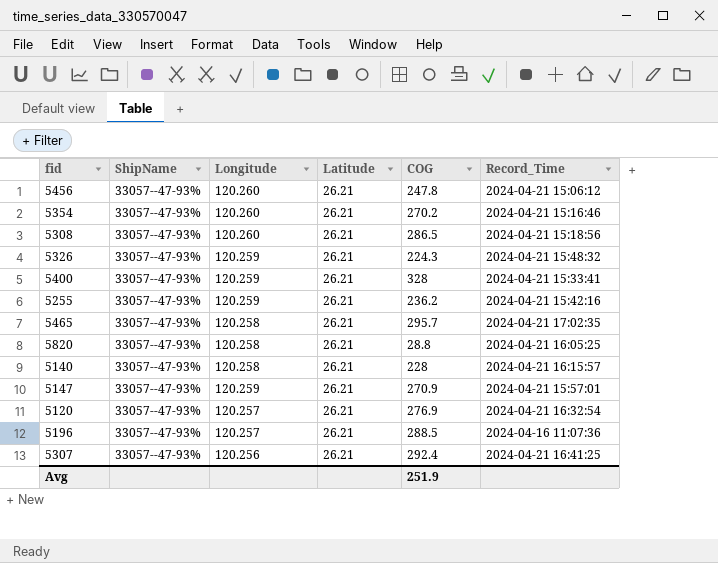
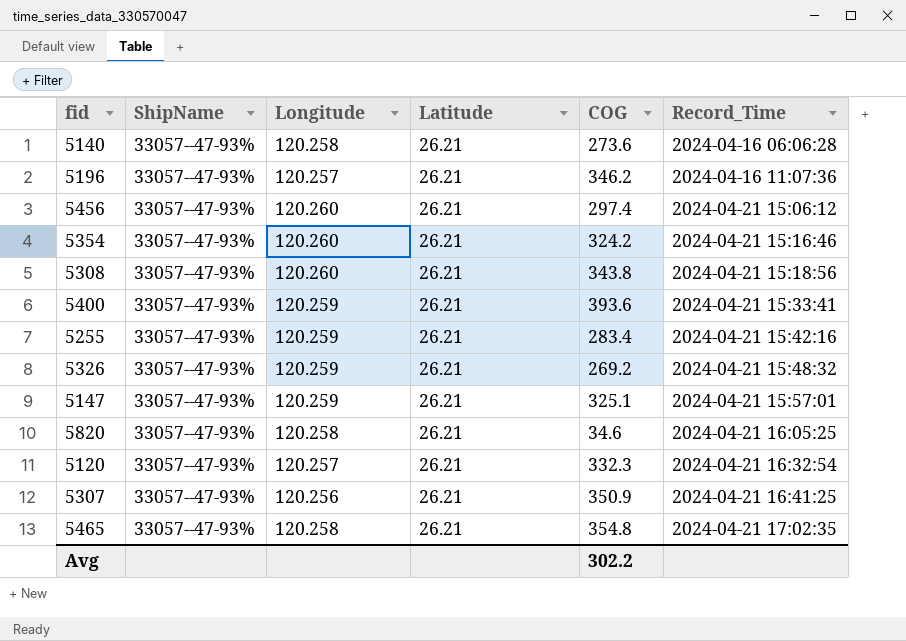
row order: none -> Record_Time ascending
5140 | COG: 228 -> 273.6
5140 | Record_Time: 2024-04-21 16:15:57 -> 2024-04-16 06:06:28
5196 | COG: 288.5 -> 346.2
5456 | COG: 247.8 -> 297.4
5354 | COG: 270.2 -> 324.2
5308 | COG: 286.5 -> 343.8
5400 | COG: 328 -> 393.6
5255 | COG: 236.2 -> 283.4
5326 | COG: 224.3 -> 269.2
5147 | COG: 270.9 -> 325.1
5820 | COG: 28.8 -> 34.6
5120 | COG: 276.9 -> 332.3
5307 | COG: 292.4 -> 350.9
5465 | COG: 295.7 -> 354.8
Avg | COG: 251.9 -> 302.2

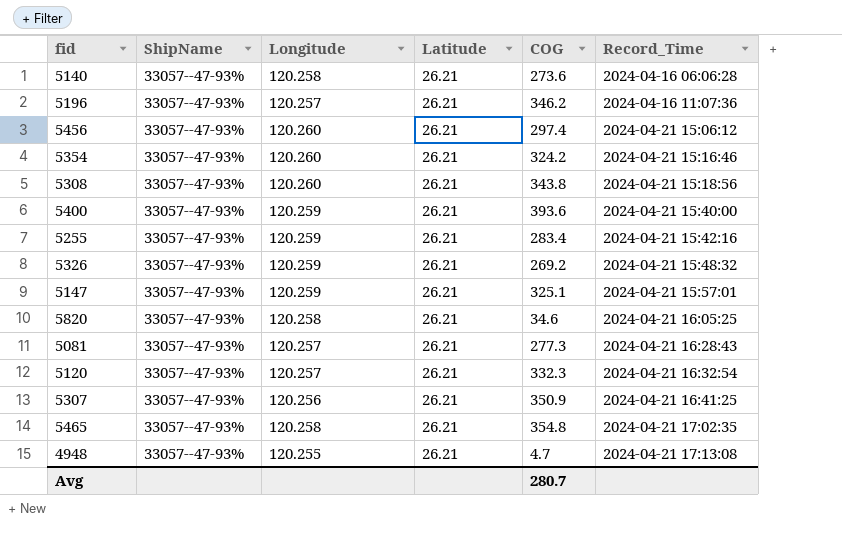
5400 | Record_Time: 2024-04-21 15:33:41 -> 2024-04-21 15:40:00
row 5081: none -> 33057--47-93% | 120.257 | 26.21 | 277.3 | 2024-04-21 16:28:43
row 4948: none -> 33057--47-93% | 120.255 | 26.21 | 4.7 | 2024-04-21 17:13:08
Avg | COG: 302.2 -> 280.7

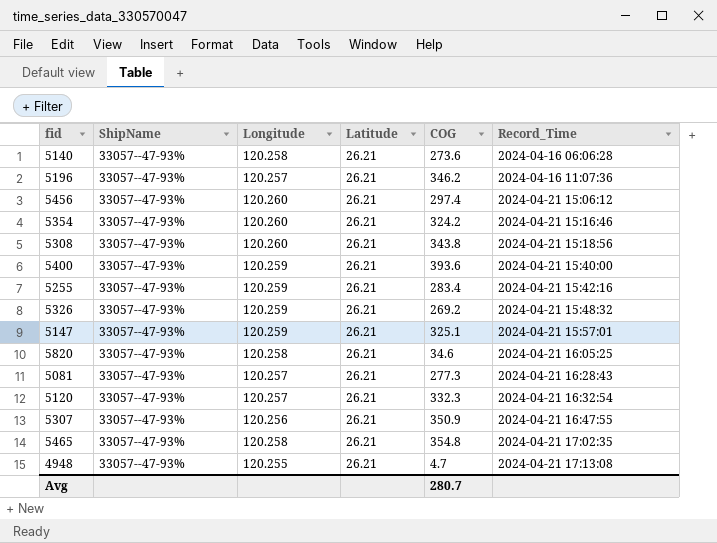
5307 | Record_Time: 2024-04-21 16:41:25 -> 2024-04-21 16:47:55

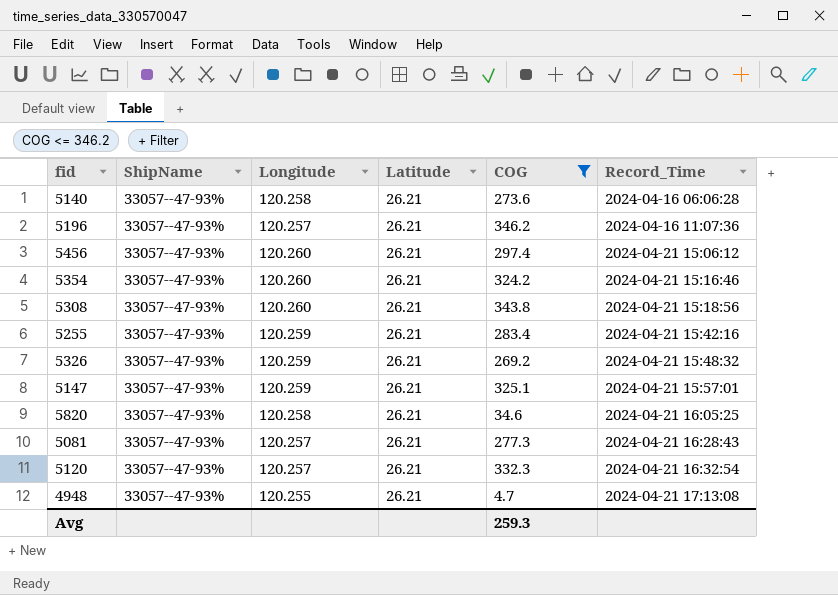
filter: none -> COG <= 346.2
Avg | COG: 280.7 -> 259.3

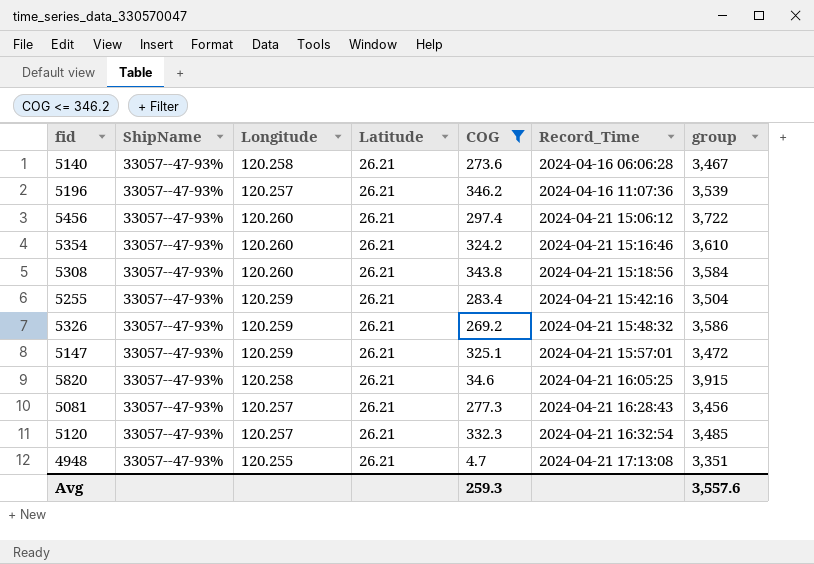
column group | position: none -> 7

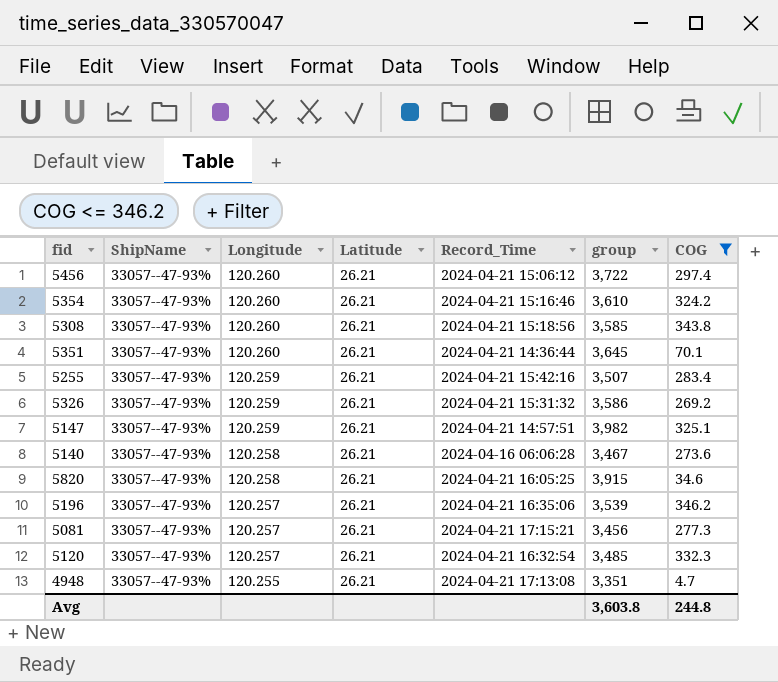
row order: Record_Time ascending -> Longitude descending
column COG | position: 5 -> 7
5308 | group: 3,584 -> 3,585
row 5351: none -> 33057--47-93% | 120.260 | 26.21 | 2024-04-21 14:36:44 | 3,645 | 70.1
5255 | group: 3,504 -> 3,507
5326 | Record_Time: 2024-04-21 15:48:32 -> 2024-04-21 15:31:32
5147 | Record_Time: 2024-04-21 15:57:01 -> 2024-04-21 14:57:51
5147 | group: 3,472 -> 3,982
5196 | Record_Time: 2024-04-16 11:07:36 -> 2024-04-21 16:35:06
5081 | Record_Time: 2024-04-21 16:28:43 -> 2024-04-21 17:15:21
Avg | group: 3,557.6 -> 3,603.8
Avg | COG: 259.3 -> 244.8

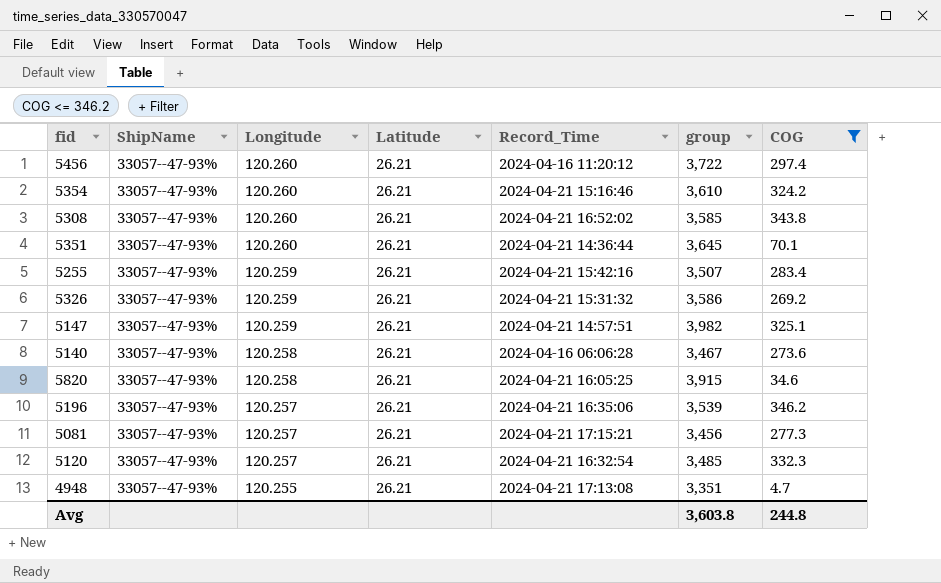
5456 | Record_Time: 2024-04-21 15:06:12 -> 2024-04-16 11:20:12
5308 | Record_Time: 2024-04-21 15:18:56 -> 2024-04-21 16:52:02

